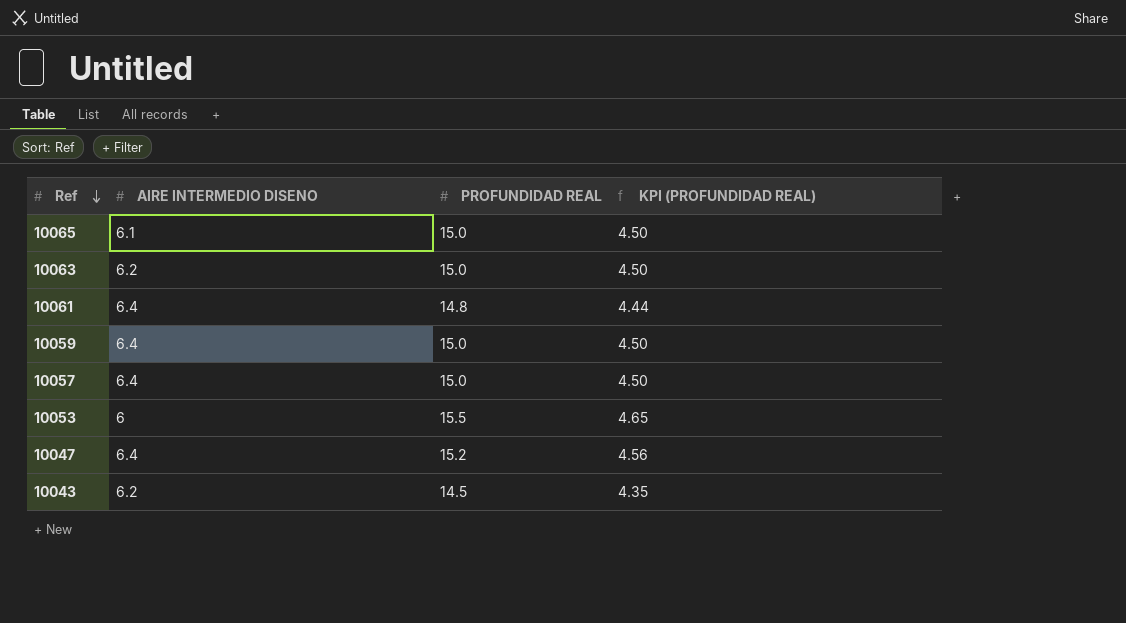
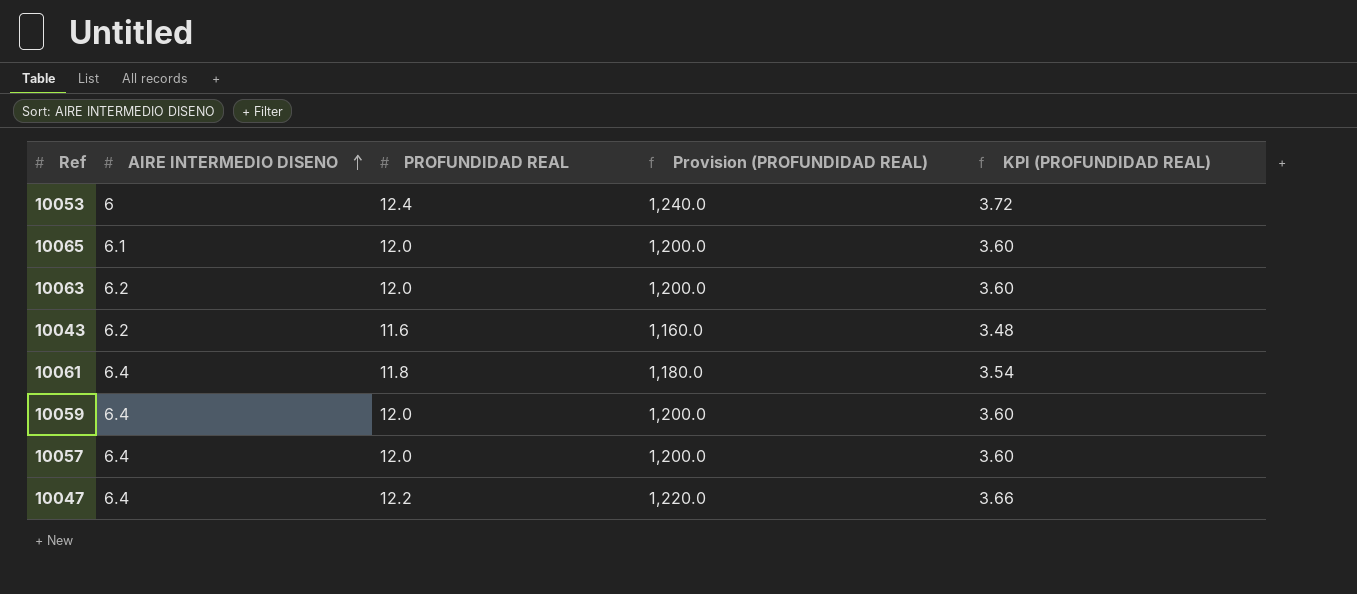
row order: Ref descending -> AIRE INTERMEDIO DISENO ascending
column Provision (PROFUNDIDAD REAL) | formula: none -> [PROFUNDIDAD REAL] * 100
10053 | PROFUNDIDAD REAL: 15.5 -> 12.4
10053 | KPI (PROFUNDIDAD REAL): 4.65 -> 3.72
10065 | PROFUNDIDAD REAL: 15.0 -> 12.0
10065 | KPI (PROFUNDIDAD REAL): 4.50 -> 3.60
10063 | PROFUNDIDAD REAL: 15.0 -> 12.0
10063 | KPI (PROFUNDIDAD REAL): 4.50 -> 3.60
10043 | PROFUNDIDAD REAL: 14.5 -> 11.6
10043 | KPI (PROFUNDIDAD REAL): 4.35 -> 3.48
10061 | PROFUNDIDAD REAL: 14.8 -> 11.8
10061 | KPI (PROFUNDIDAD REAL): 4.44 -> 3.54
10059 | PROFUNDIDAD REAL: 15.0 -> 12.0
10059 | KPI (PROFUNDIDAD REAL): 4.50 -> 3.60
10057 | PROFUNDIDAD REAL: 15.0 -> 12.0
10057 | KPI (PROFUNDIDAD REAL): 4.50 -> 3.60
10047 | PROFUNDIDAD REAL: 15.2 -> 12.2
10047 | KPI (PROFUNDIDAD REAL): 4.56 -> 3.66

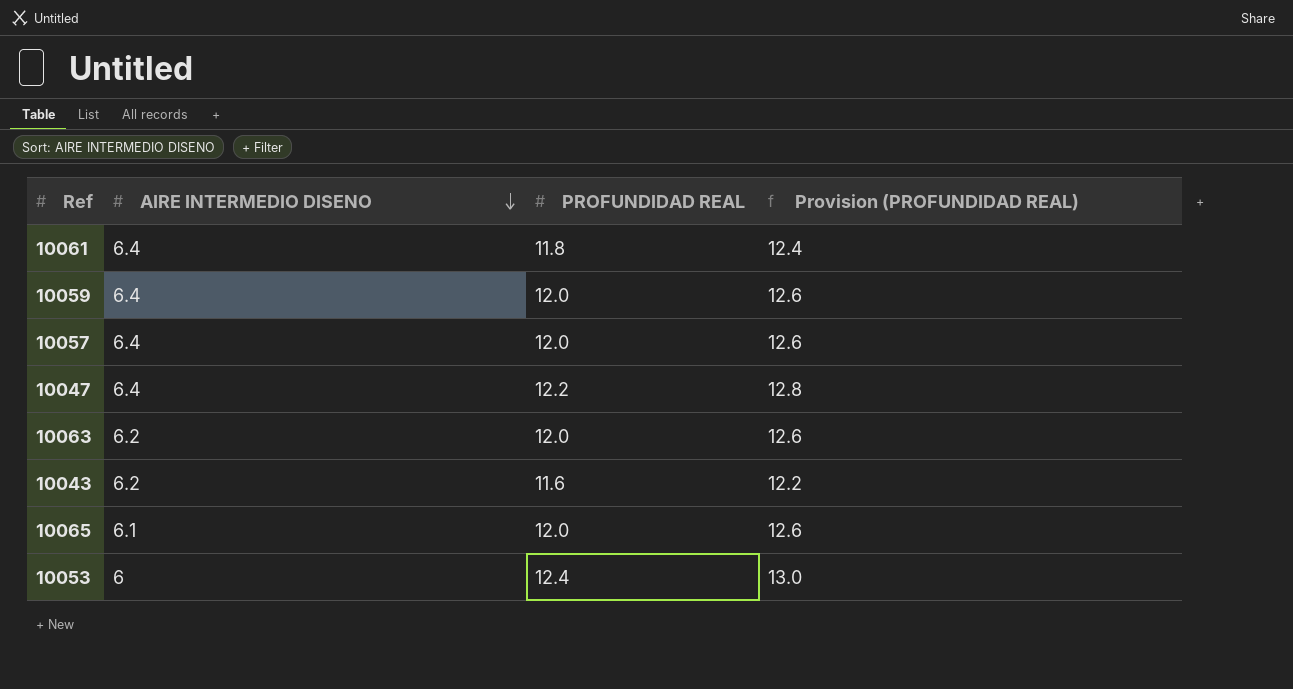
row order: AIRE INTERMEDIO DISENO ascending -> AIRE INTERMEDIO DISENO descending
column KPI (PROFUNDIDAD REAL) | formula: [PROFUNDIDAD REAL] * 0.3 -> none
column Provision (PROFUNDIDAD REAL) | formula: [PROFUNDIDAD REAL] * 100 -> [PROFUNDIDAD REAL] * 1.05

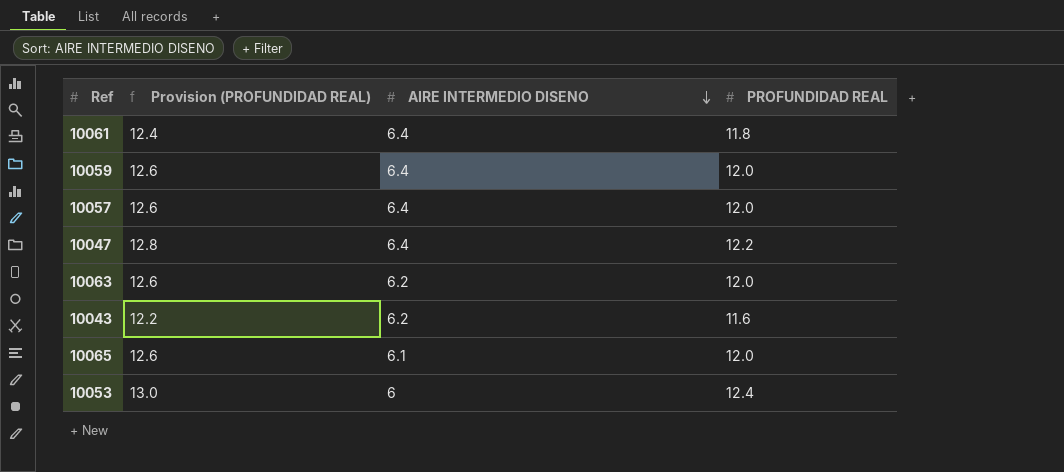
column Provision (PROFUNDIDAD REAL) | position: 4 -> 2

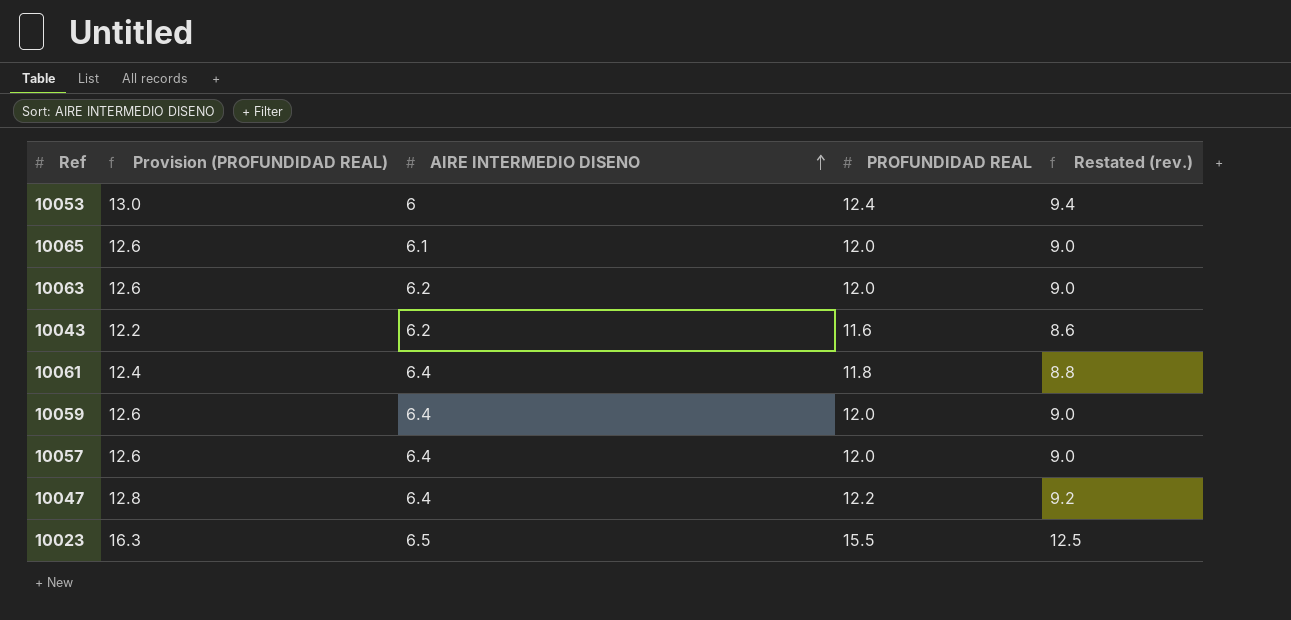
row order: AIRE INTERMEDIO DISENO descending -> AIRE INTERMEDIO DISENO ascending
column Restated (rev.) | formula: none -> [PROFUNDIDAD REAL] - 3
row 10023: none -> 16.3 | 6.5 | 15.5 | 12.5

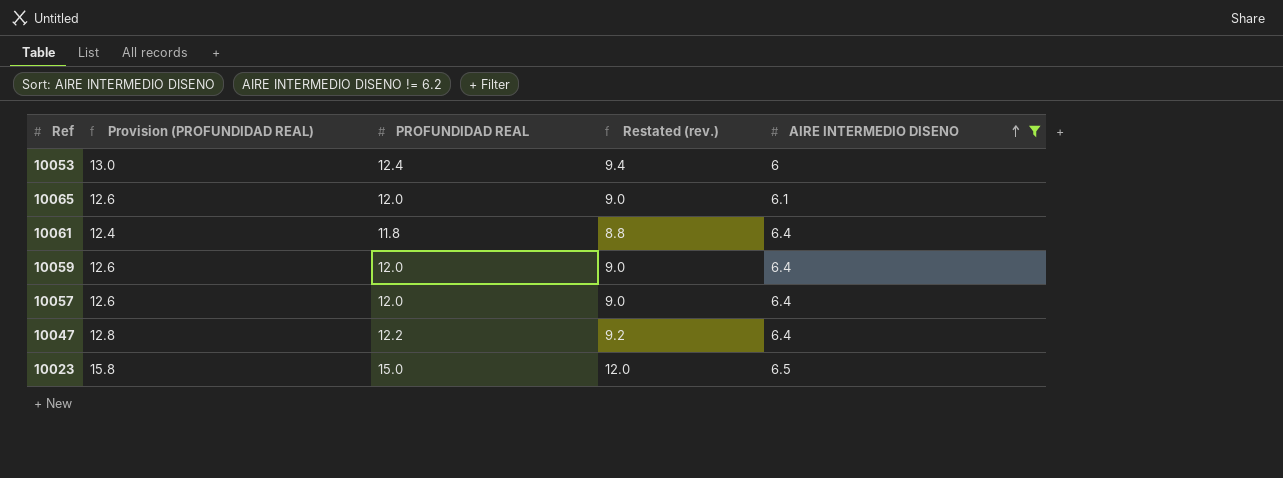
filter: none -> AIRE INTERMEDIO DISENO != 6.2
column AIRE INTERMEDIO DISENO | position: 3 -> 5
10023 | Provision (PROFUNDIDAD REAL): 16.3 -> 15.8
10023 | PROFUNDIDAD REAL: 15.5 -> 15.0
10023 | Restated (rev.): 12.5 -> 12.0

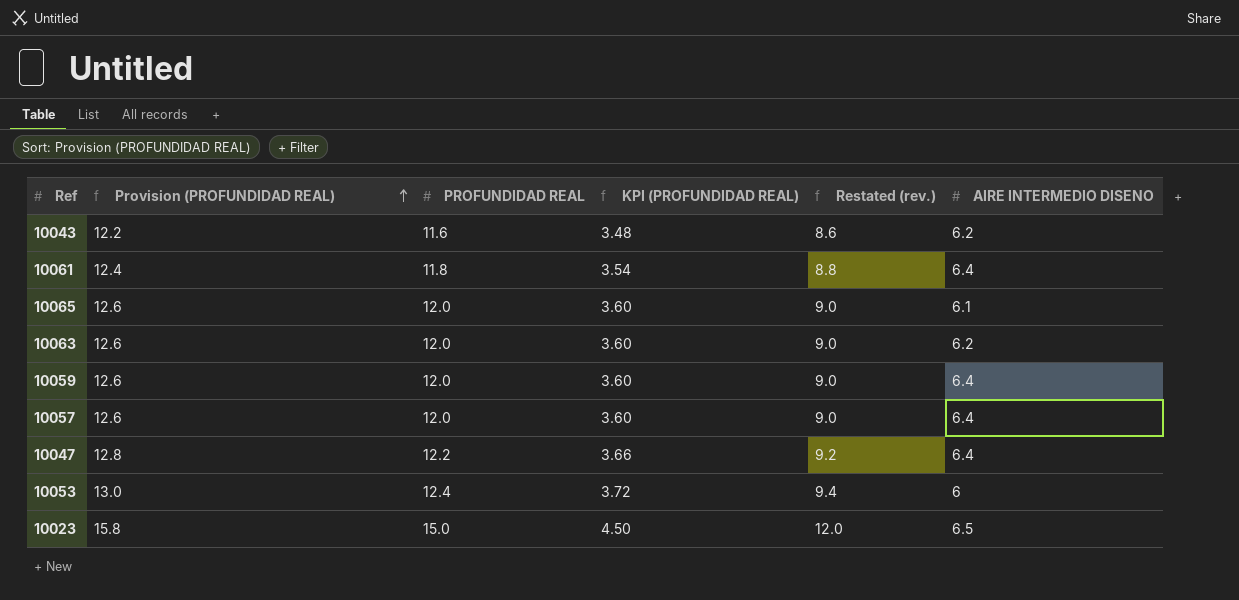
filter: AIRE INTERMEDIO DISENO != 6.2 -> none
row order: AIRE INTERMEDIO DISENO ascending -> Provision (PROFUNDIDAD REAL) ascending
column KPI (PROFUNDIDAD REAL) | formula: none -> [PROFUNDIDAD REAL] * 0.3

